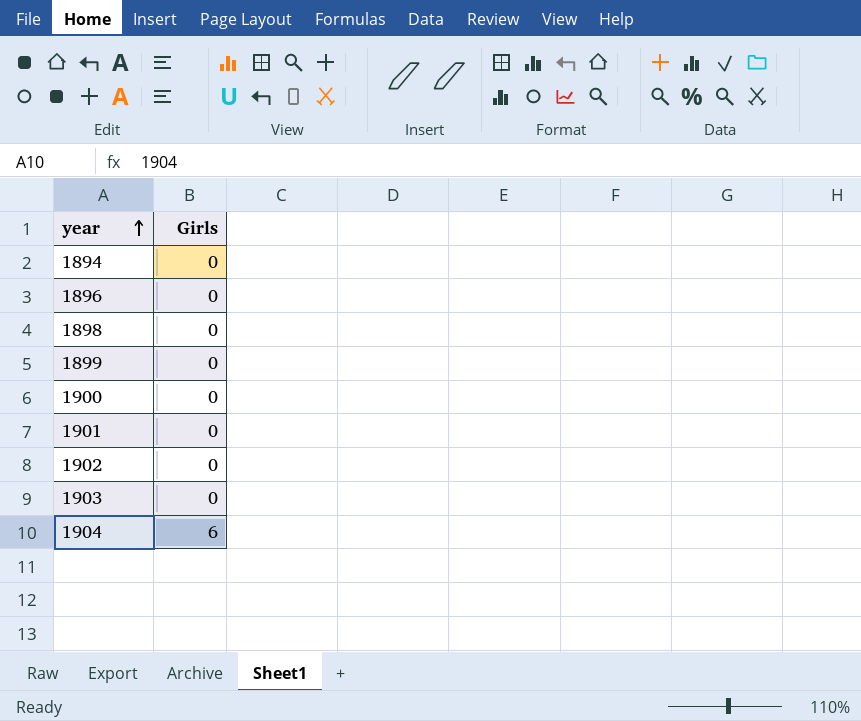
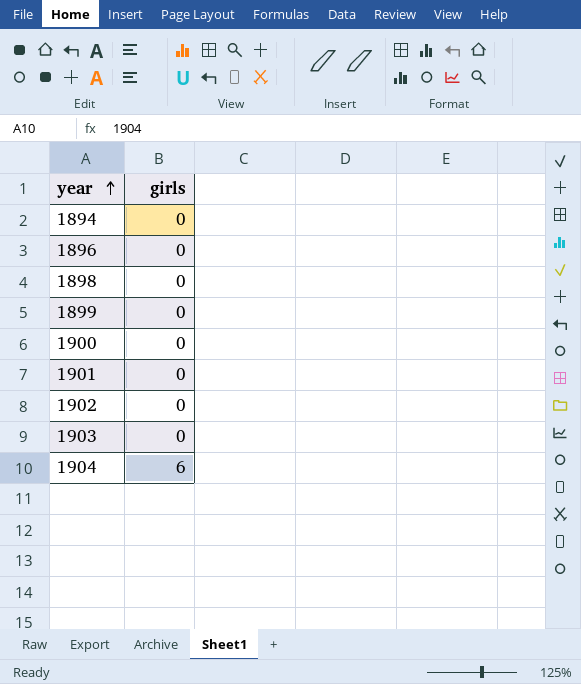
column name: Girls -> girls

